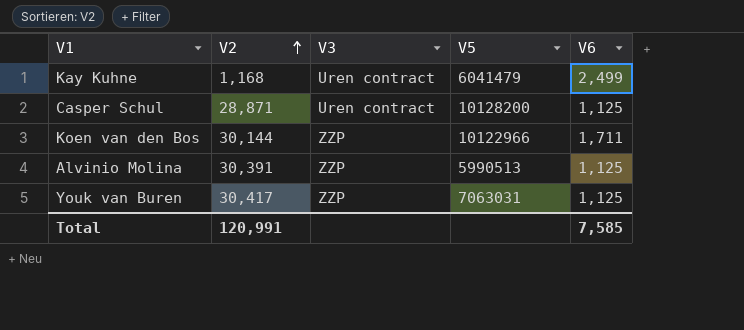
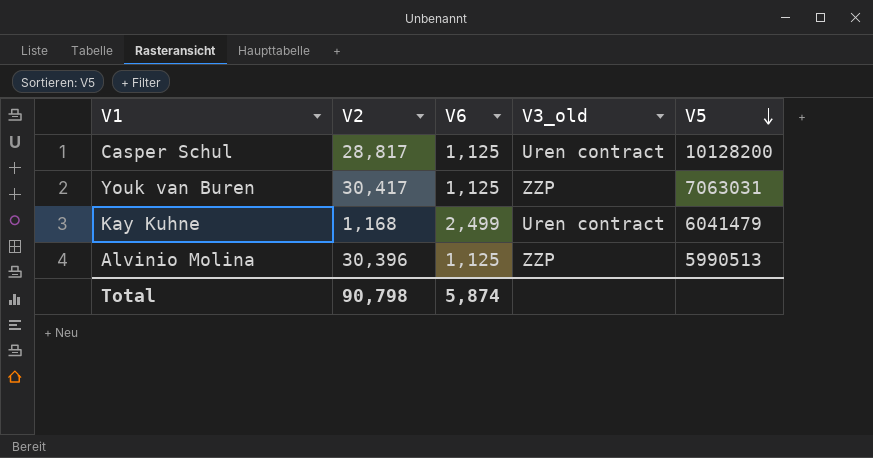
row order: V2 ascending -> V5 descending
column V6 | position: 5 -> 3
column name: V3 -> V3_old
row Koen van den Bos: 30,144 | ZZP | 10122966 | 1,711 -> none
Casper Schul | V2: 28,871 -> 28,817
Alvinio Molina | V2: 30,391 -> 30,396
Total | V2: 120,991 -> 90,798
Total | V6: 7,585 -> 5,874

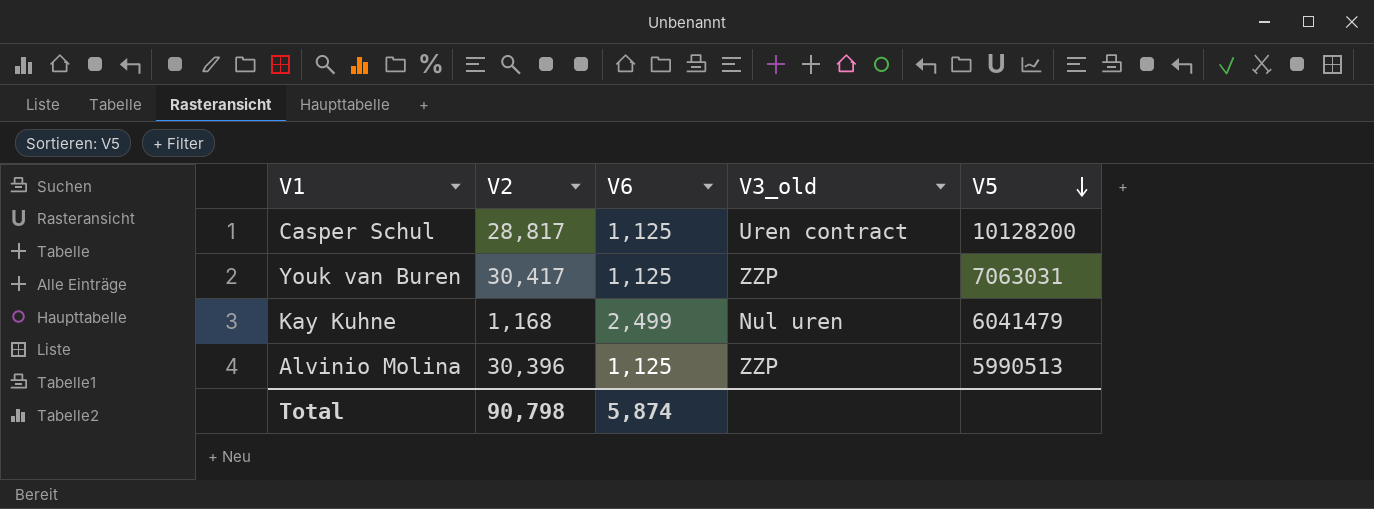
Kay Kuhne | V3_old: Uren contract -> Nul uren

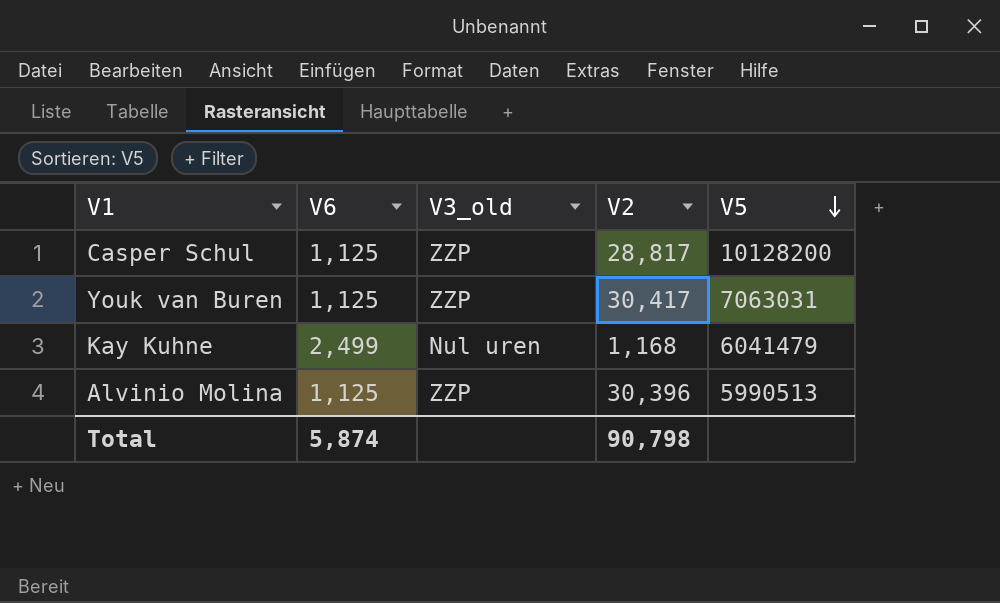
column V2 | position: 2 -> 4
Casper Schul | V3_old: Uren contract -> ZZP

